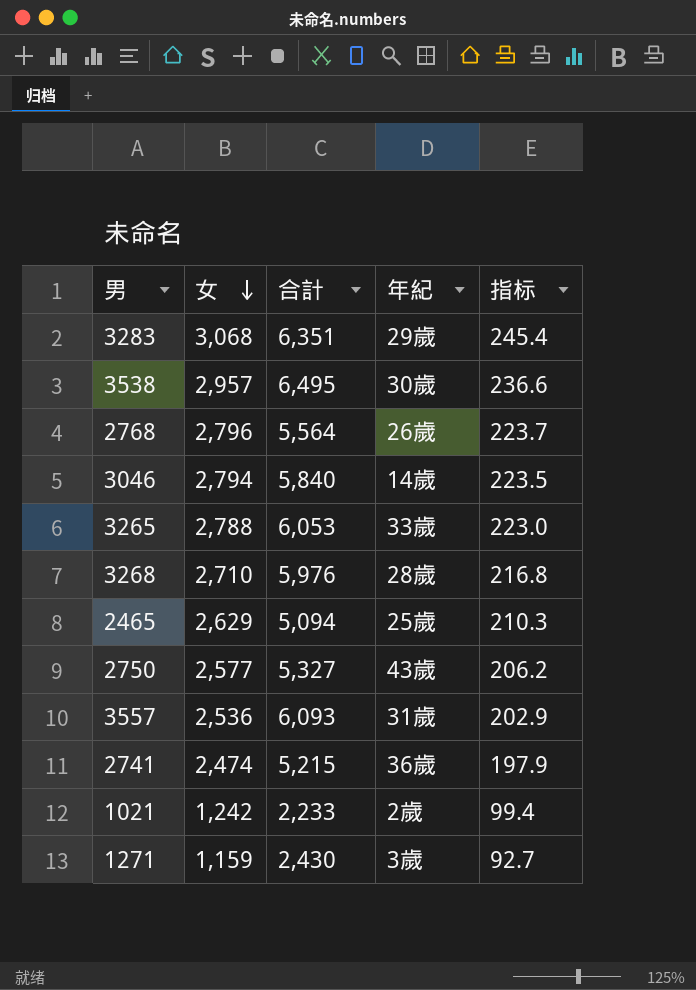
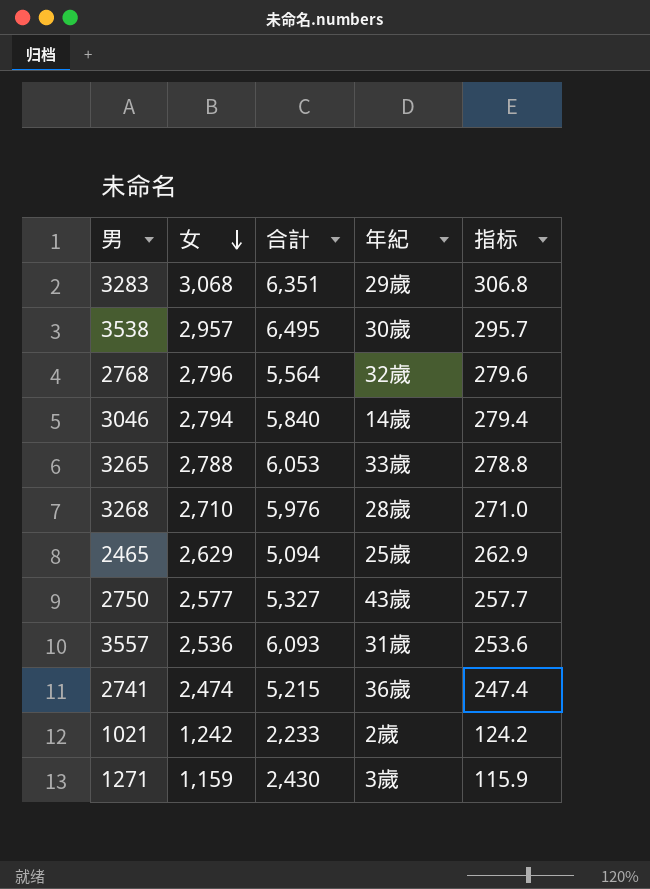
column 指标 | formula: [女] * 0.08 -> [女] * 0.1
2768 | 年紀: 26歲 -> 32歲

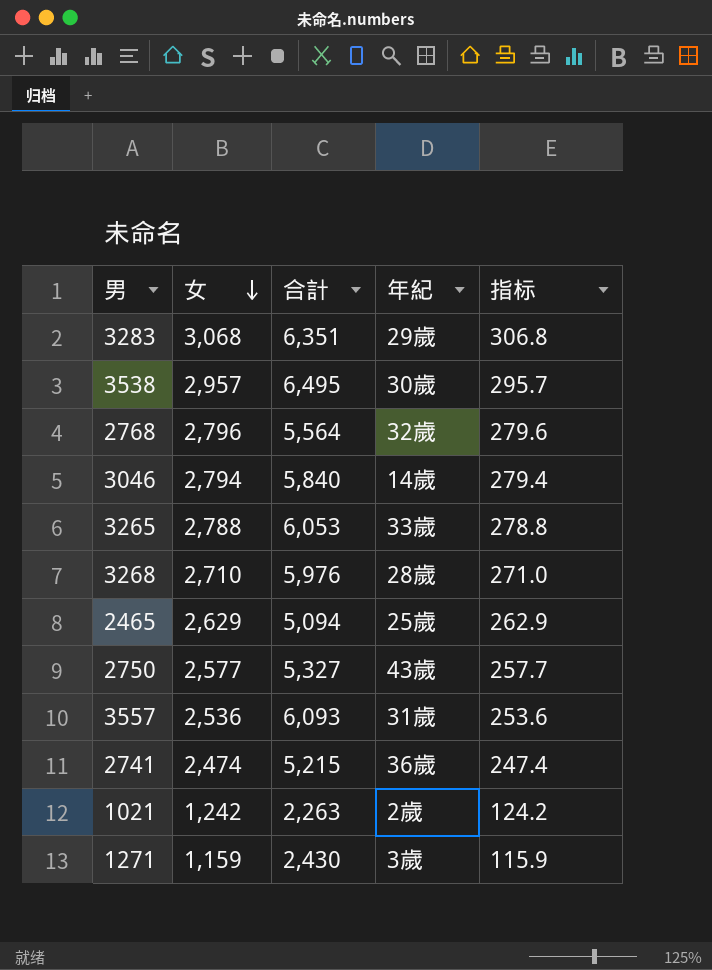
1021 | 合計: 2,233 -> 2,263

